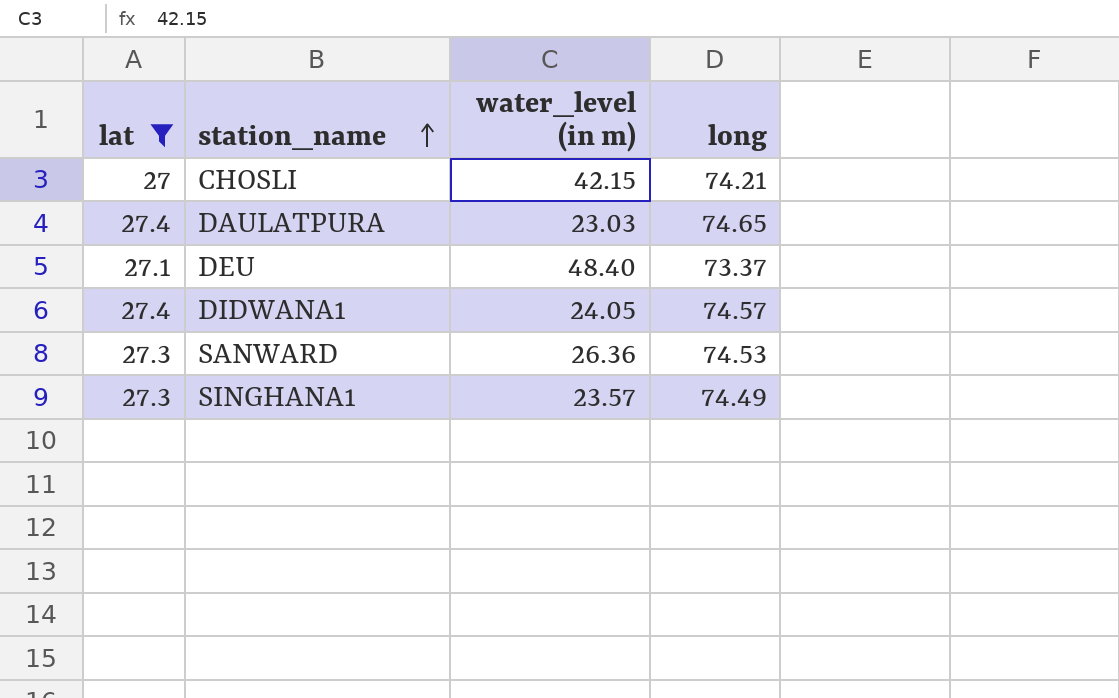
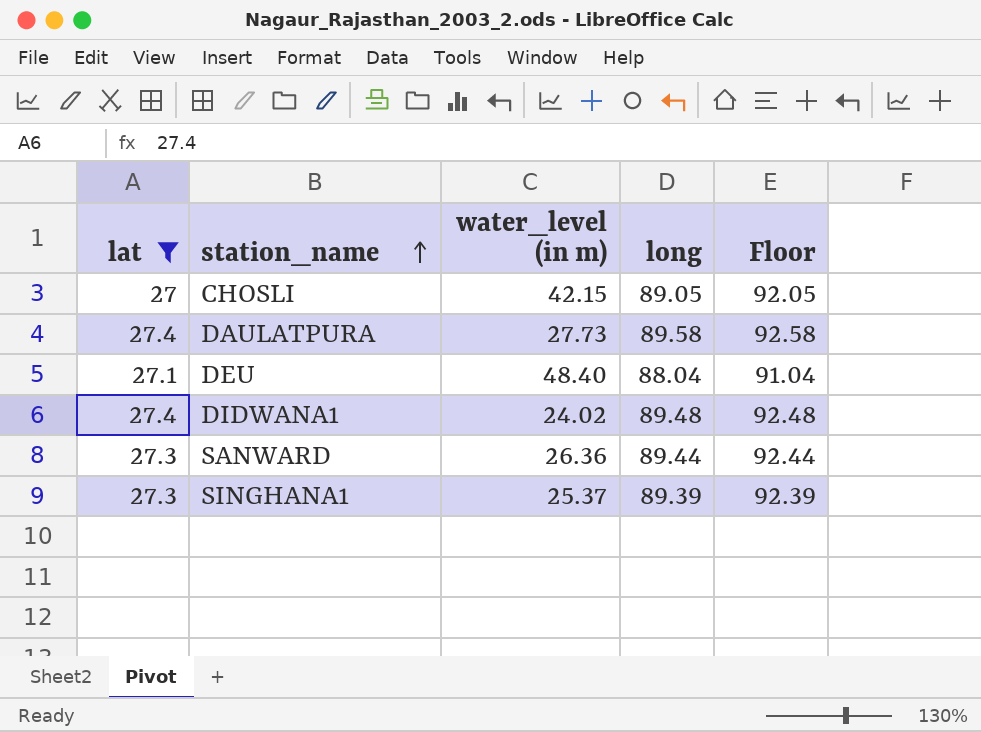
column Floor | formula: none -> [long] + 3
CHOSLI | long: 74.21 -> 89.05
DAULATPURA | water_level (in m): 23.03 -> 27.73
DAULATPURA | long: 74.65 -> 89.58
DEU | long: 73.37 -> 88.04
DIDWANA1 | water_level (in m): 24.05 -> 24.02
DIDWANA1 | long: 74.57 -> 89.48
SANWARD | long: 74.53 -> 89.44
SINGHANA1 | water_level (in m): 23.57 -> 25.37
SINGHANA1 | long: 74.49 -> 89.39

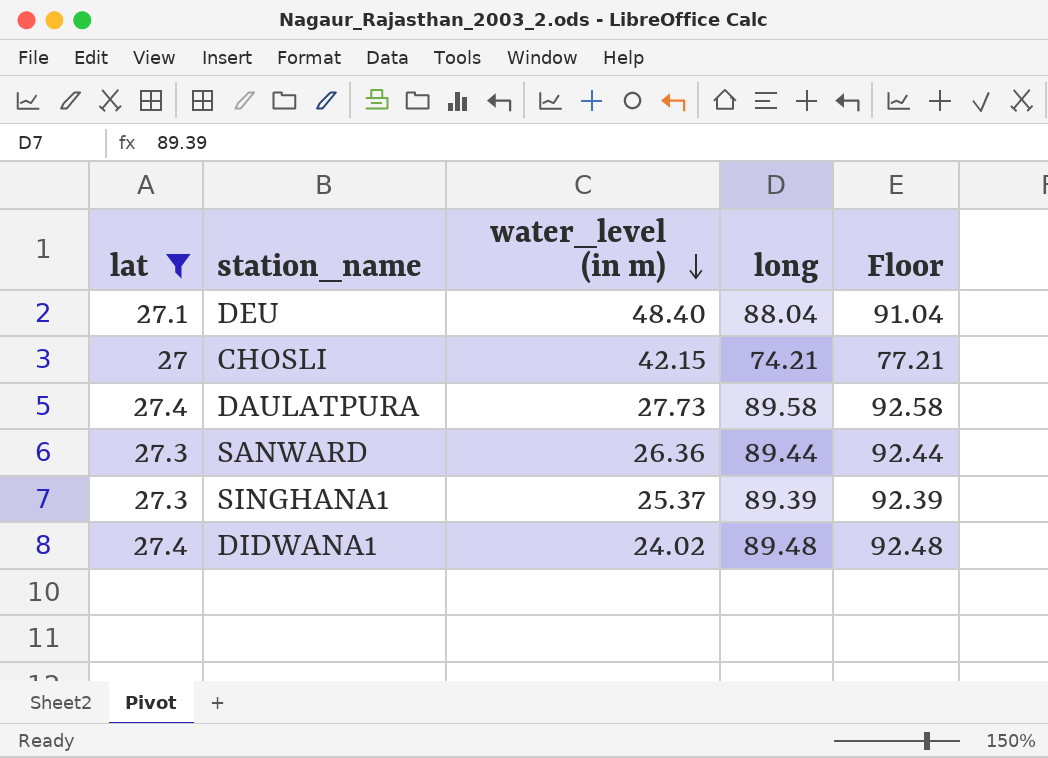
row order: station_name ascending -> water_level (in m) descending
CHOSLI | long: 89.05 -> 74.21
CHOSLI | Floor: 92.05 -> 77.21

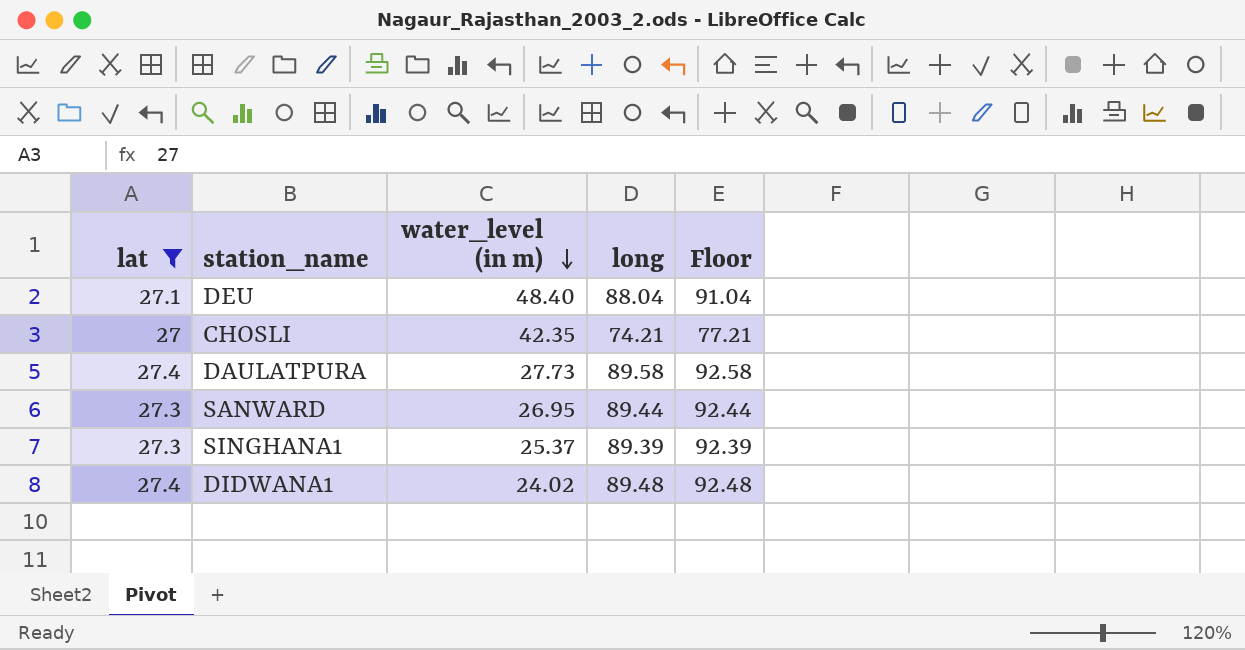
CHOSLI | water_level (in m): 42.15 -> 42.35
SANWARD | water_level (in m): 26.36 -> 26.95

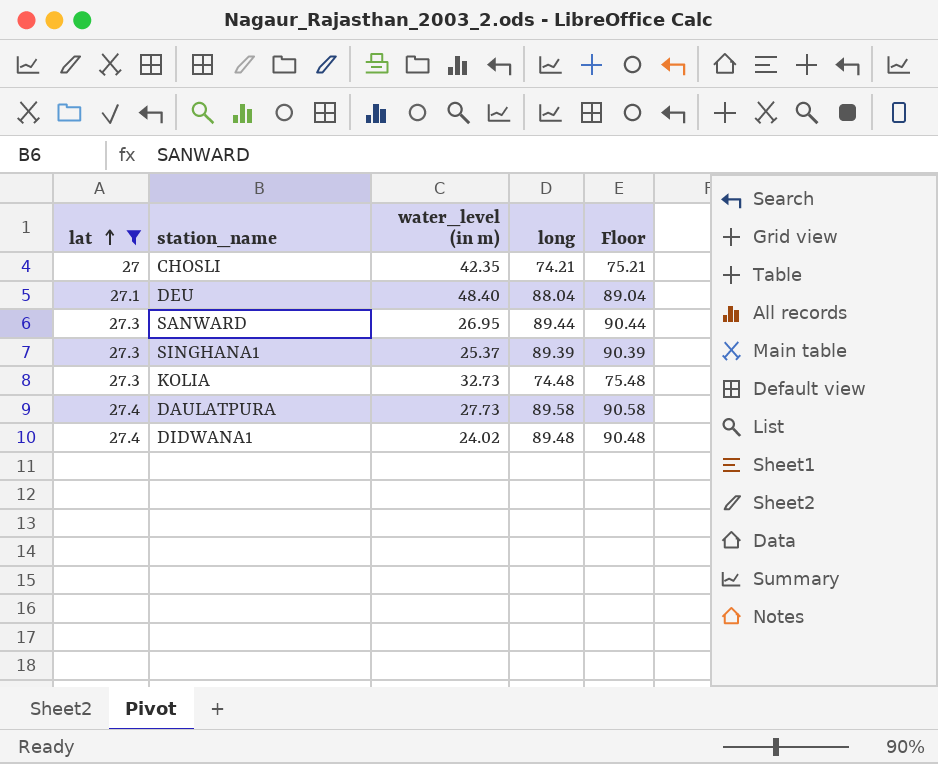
row order: water_level (in m) descending -> lat ascending
column Floor | formula: [long] + 3 -> [long] + 1
row KOLIA: none -> 27.3 | 32.73 | 74.48 | 75.48

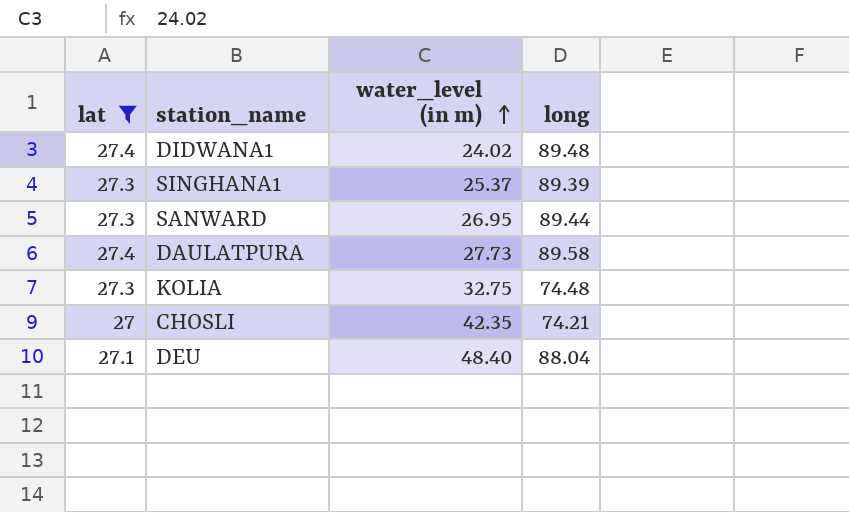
row order: lat ascending -> water_level (in m) ascending
column Floor | formula: [long] + 1 -> none
KOLIA | water_level (in m): 32.73 -> 32.75

